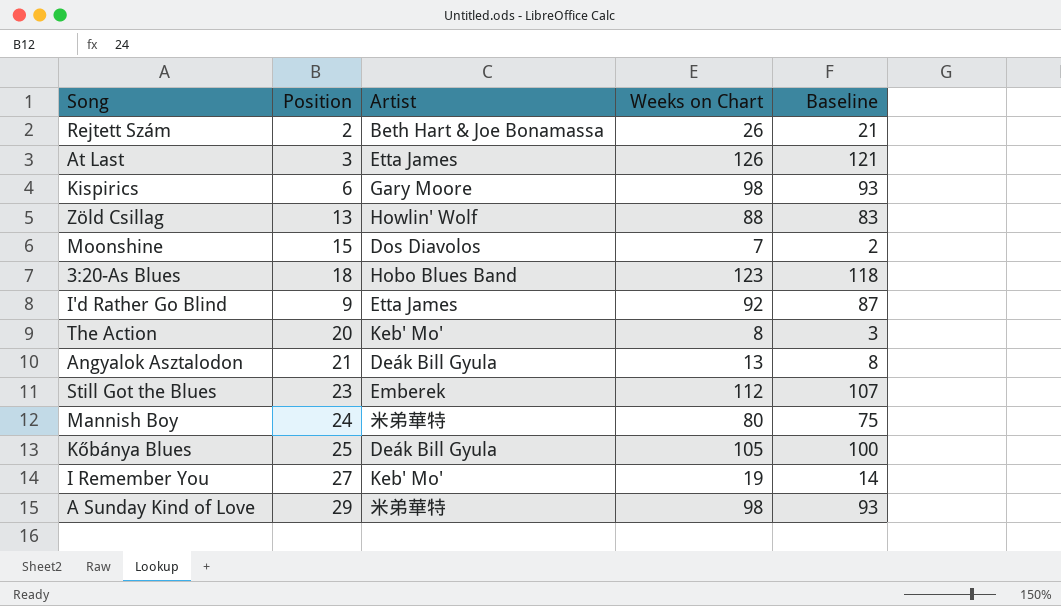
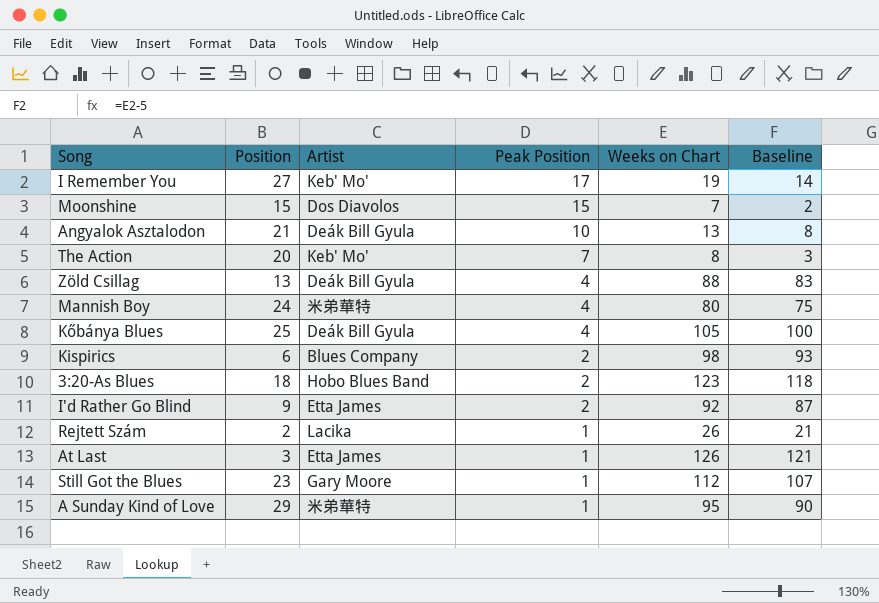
row order: none -> Peak Position descending
column Peak Position | position: none -> 4
Zöld Csillag | Artist: Howlin' Wolf -> Deák Bill Gyula
Kispirics | Artist: Gary Moore -> Blues Company
Rejtett Szám | Artist: Beth Hart & Joe Bonamassa -> Lacika
Still Got the Blues | Artist: Emberek -> Gary Moore
A Sunday Kind of Love | Weeks on Chart: 98 -> 95
A Sunday Kind of Love | Baseline: 93 -> 90

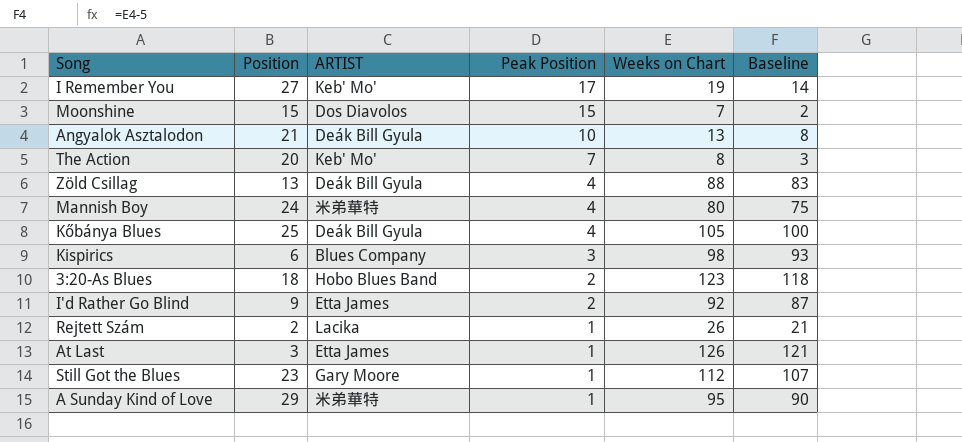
column name: Artist -> ARTIST
Kispirics | Peak Position: 2 -> 3

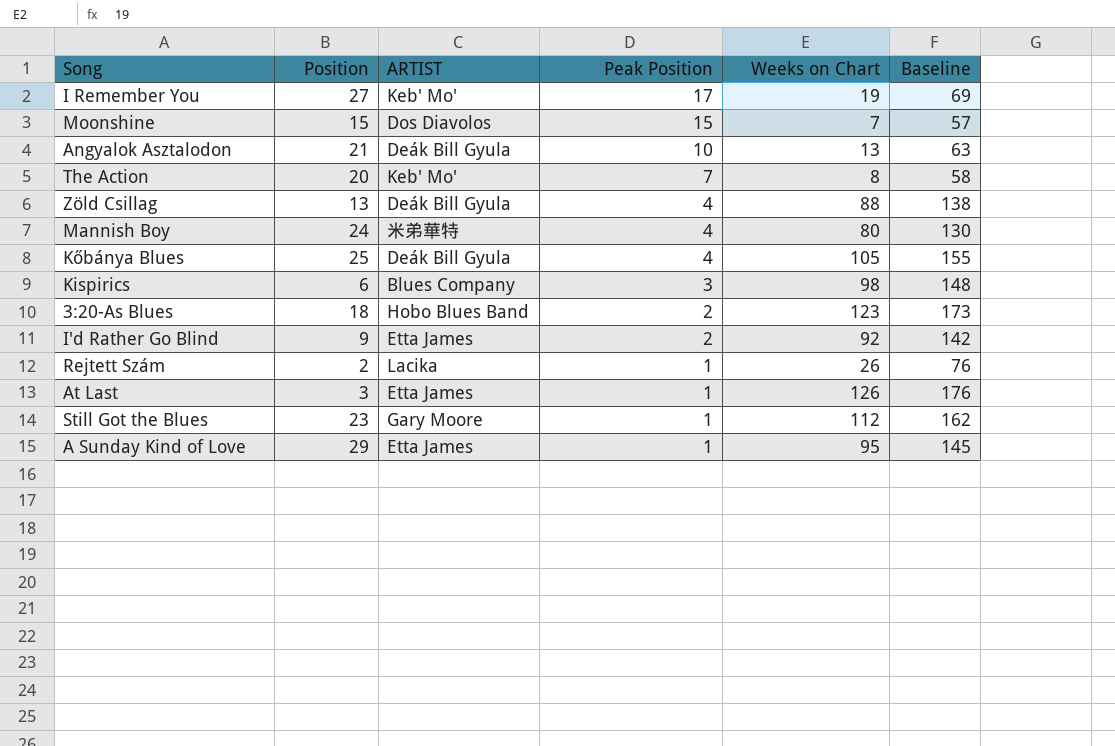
column Baseline | formula: [Weeks on Chart] - 5 -> [Weeks on Chart] + 50
A Sunday Kind of Love | ARTIST: 米弟華特 -> Etta James

